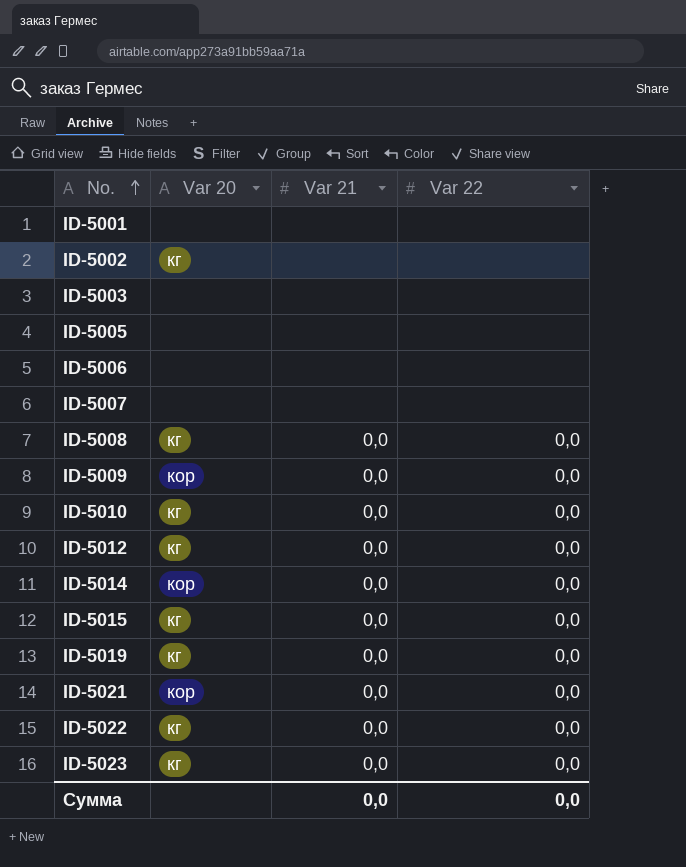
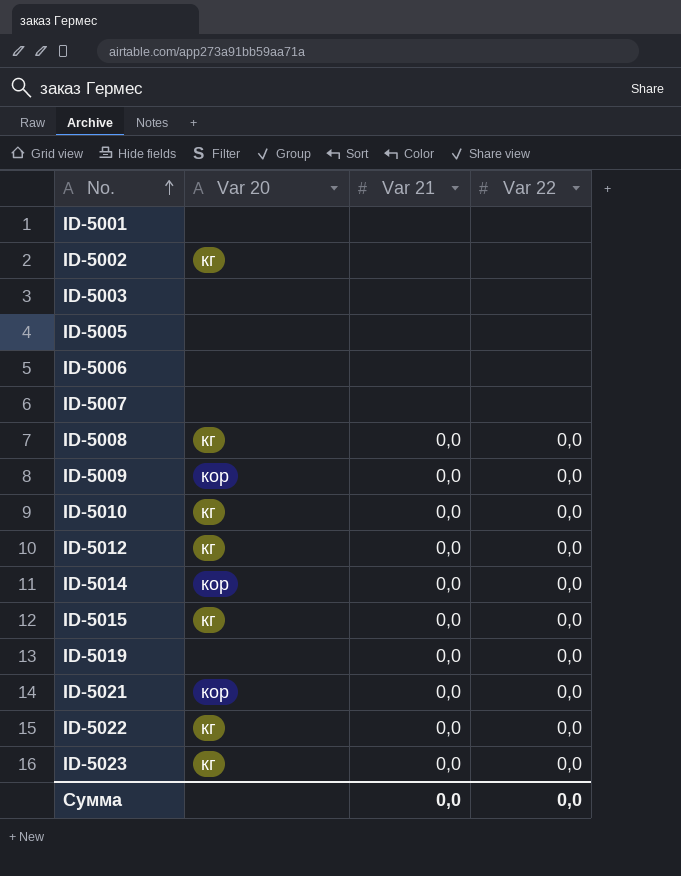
ID-5019 | Var 20: кг -> none

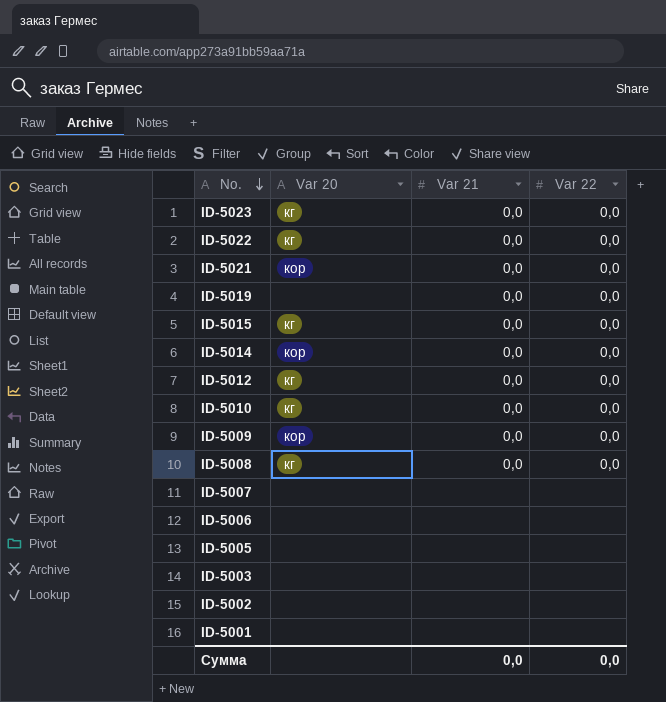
row order: No. ascending -> No. descending
ID-5002 | Var 20: кг -> none

